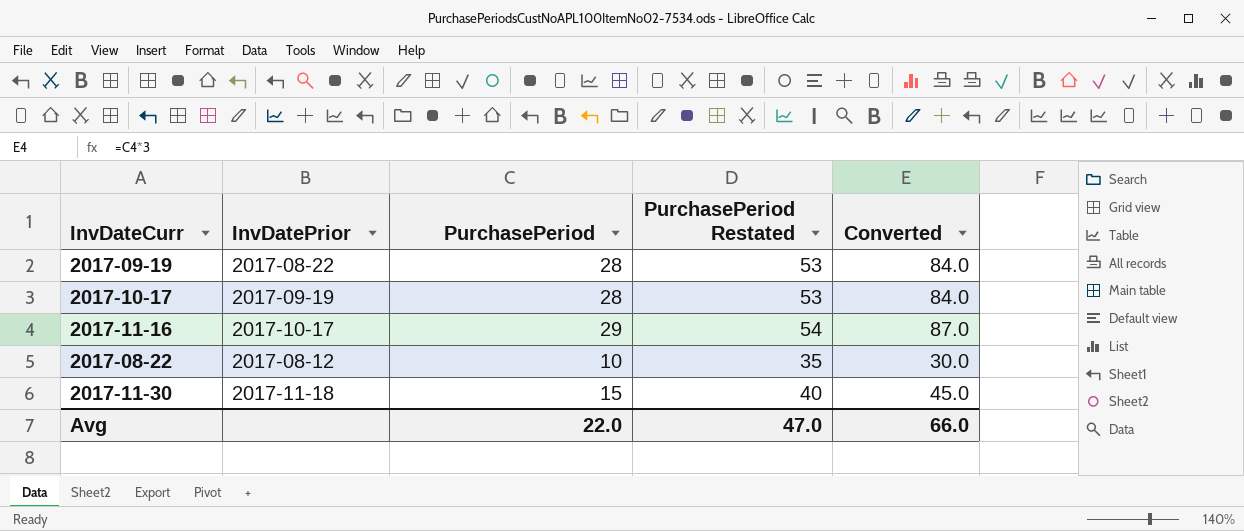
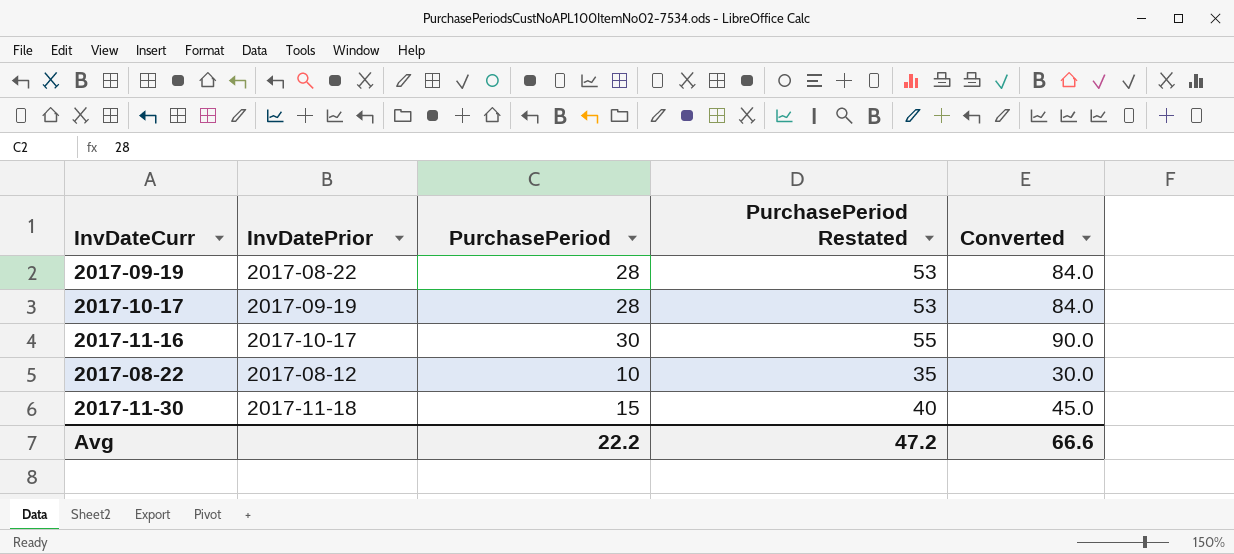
2017-11-16 | PurchasePeriod: 29 -> 30
2017-11-16 | PurchasePeriod Restated: 54 -> 55
2017-11-16 | Converted: 87.0 -> 90.0
Avg | PurchasePeriod: 22.0 -> 22.2
Avg | PurchasePeriod Restated: 47.0 -> 47.2
Avg | Converted: 66.0 -> 66.6

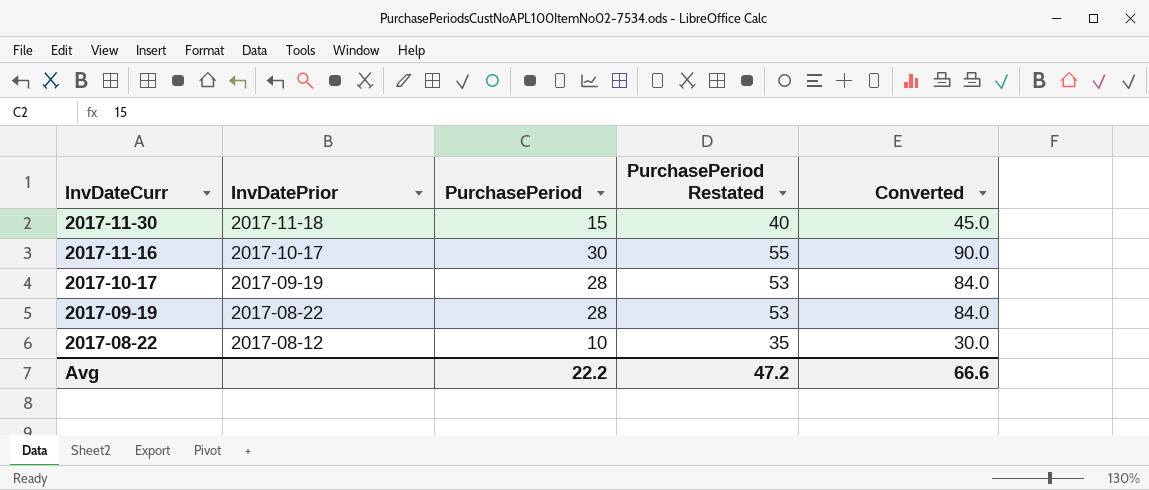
row order: none -> InvDateCurr descending

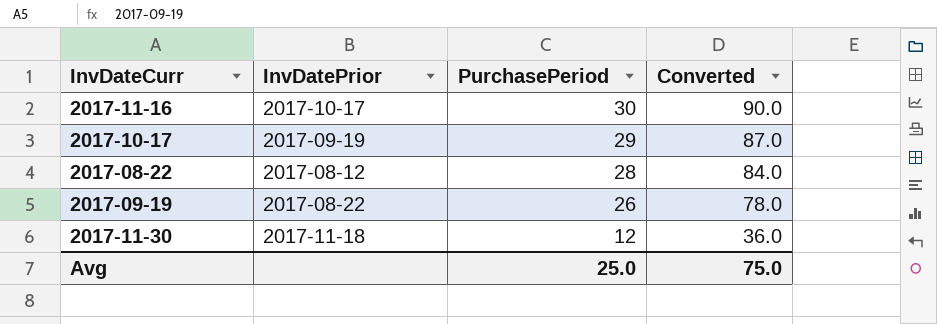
row order: InvDateCurr descending -> PurchasePeriod descending
column PurchasePeriod Restated | formula: [PurchasePeriod] + 25 -> none
2017-10-17 | PurchasePeriod: 28 -> 29
2017-10-17 | Converted: 84.0 -> 87.0
2017-08-22 | PurchasePeriod: 10 -> 28
2017-08-22 | Converted: 30.0 -> 84.0
2017-09-19 | PurchasePeriod: 28 -> 26
2017-09-19 | Converted: 84.0 -> 78.0
2017-11-30 | PurchasePeriod: 15 -> 12
2017-11-30 | Converted: 45.0 -> 36.0
Avg | PurchasePeriod: 22.2 -> 25.0
Avg | Converted: 66.6 -> 75.0

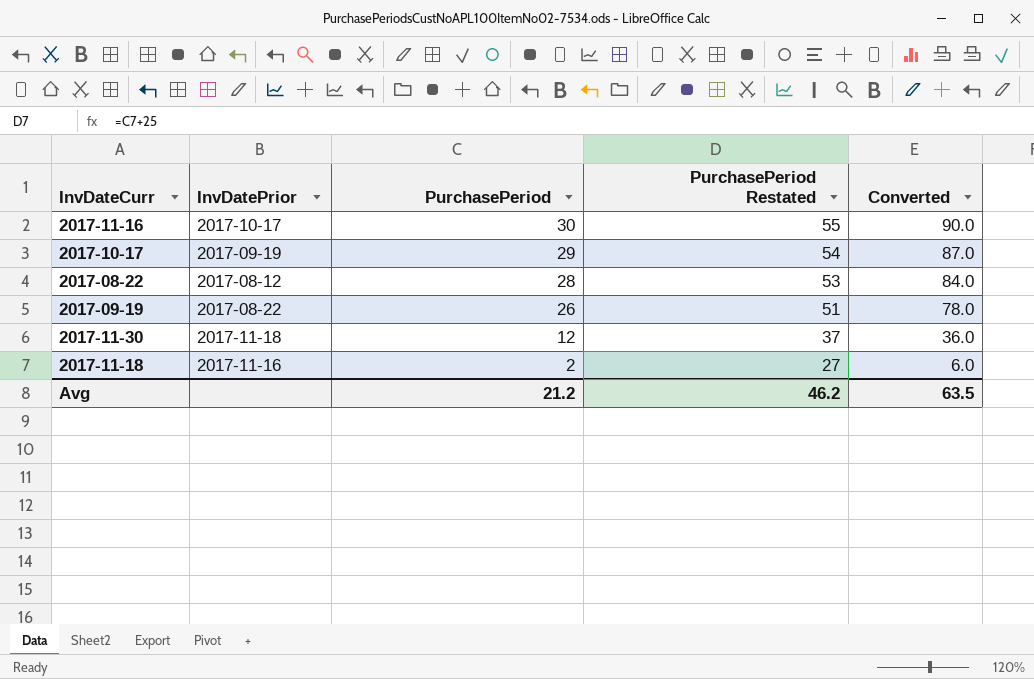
column PurchasePeriod Restated | formula: none -> [PurchasePeriod] + 25
row 2017-11-18: none -> 2017-11-16 | 2 | 27 | 6.0
Avg | PurchasePeriod: 25.0 -> 21.2
Avg | Converted: 75.0 -> 63.5

